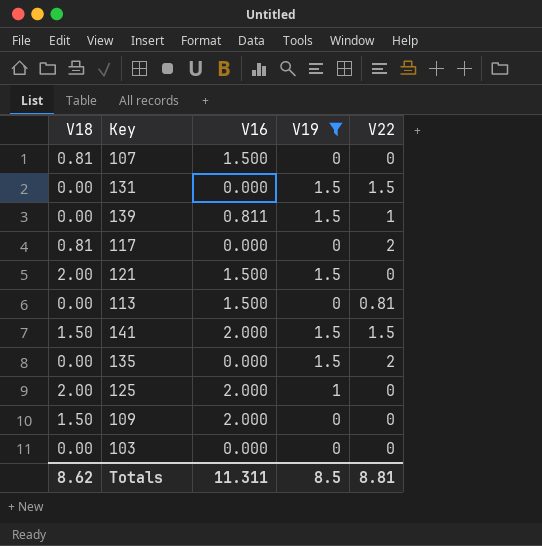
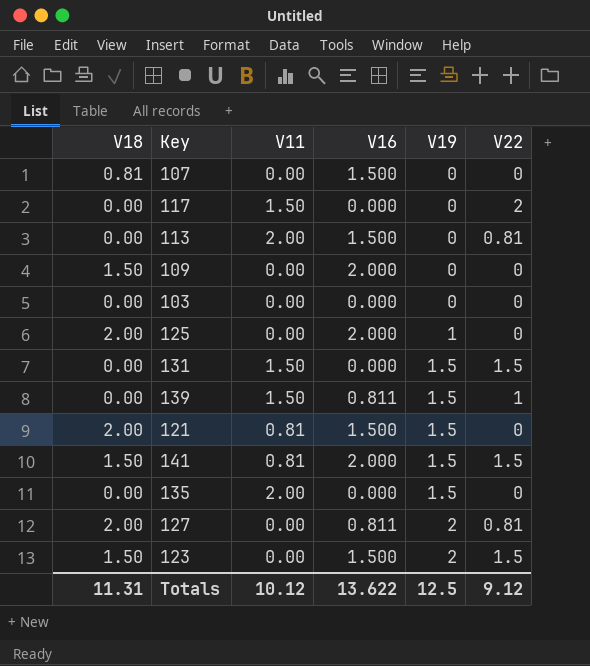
filter: V19 != 2 -> none
row order: none -> V19 ascending
column V11 | position: none -> 3
117 | V18: 0.81 -> 0.00
135 | V22: 2 -> 0
Totals | V18: 8.62 -> 11.31
Totals | V16: 11.311 -> 13.622
Totals | V19: 8.5 -> 12.5
Totals | V22: 8.81 -> 9.12

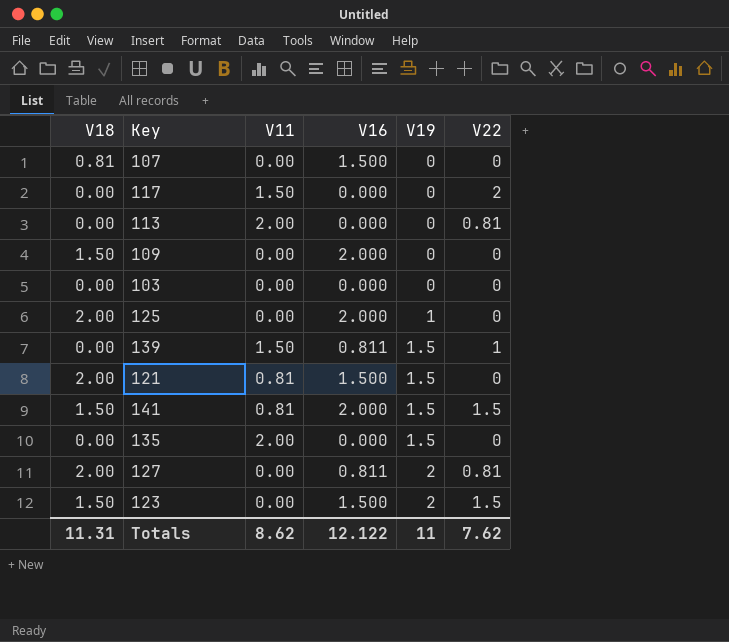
row 131: 0.00 | 1.50 | 0.000 | 1.5 | 1.5 -> none
113 | V16: 1.500 -> 0.000
Totals | V11: 10.12 -> 8.62
Totals | V16: 13.622 -> 12.122
Totals | V19: 12.5 -> 11
Totals | V22: 9.12 -> 7.62

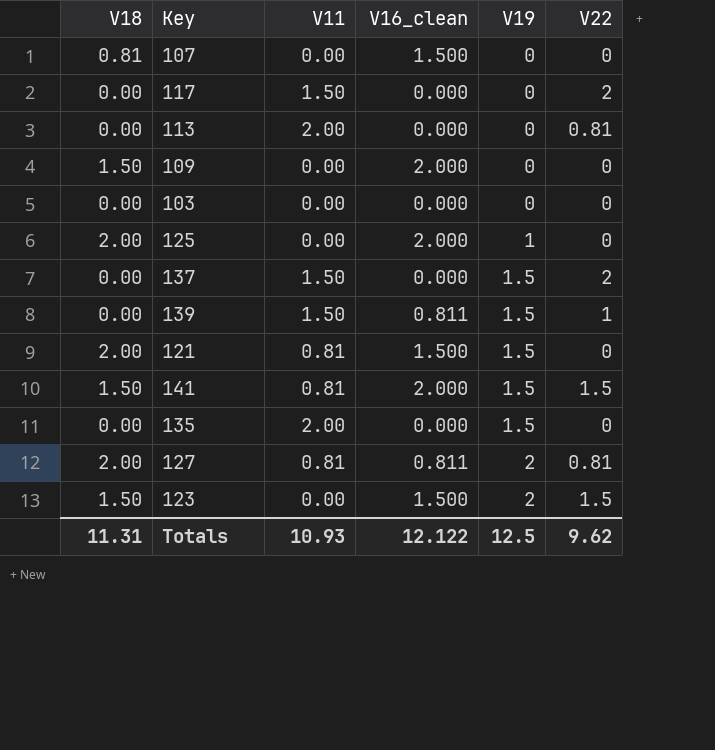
column name: V16 -> V16_clean
row 137: none -> 0.00 | 1.50 | 0.000 | 1.5 | 2
127 | V11: 0.00 -> 0.81
Totals | V11: 8.62 -> 10.93
Totals | V19: 11 -> 12.5
Totals | V22: 7.62 -> 9.62

